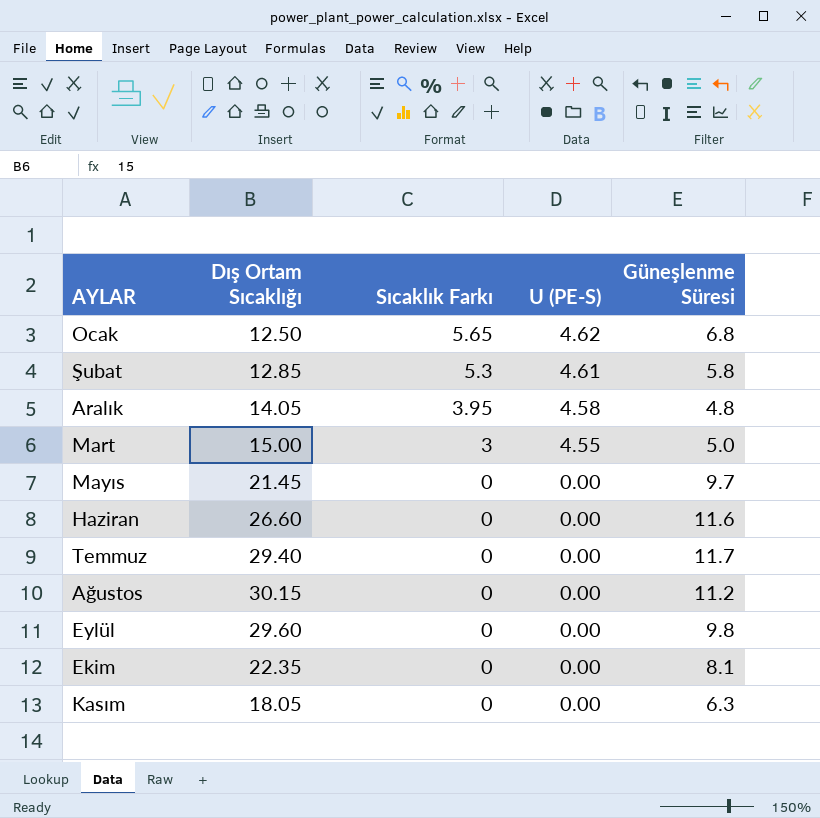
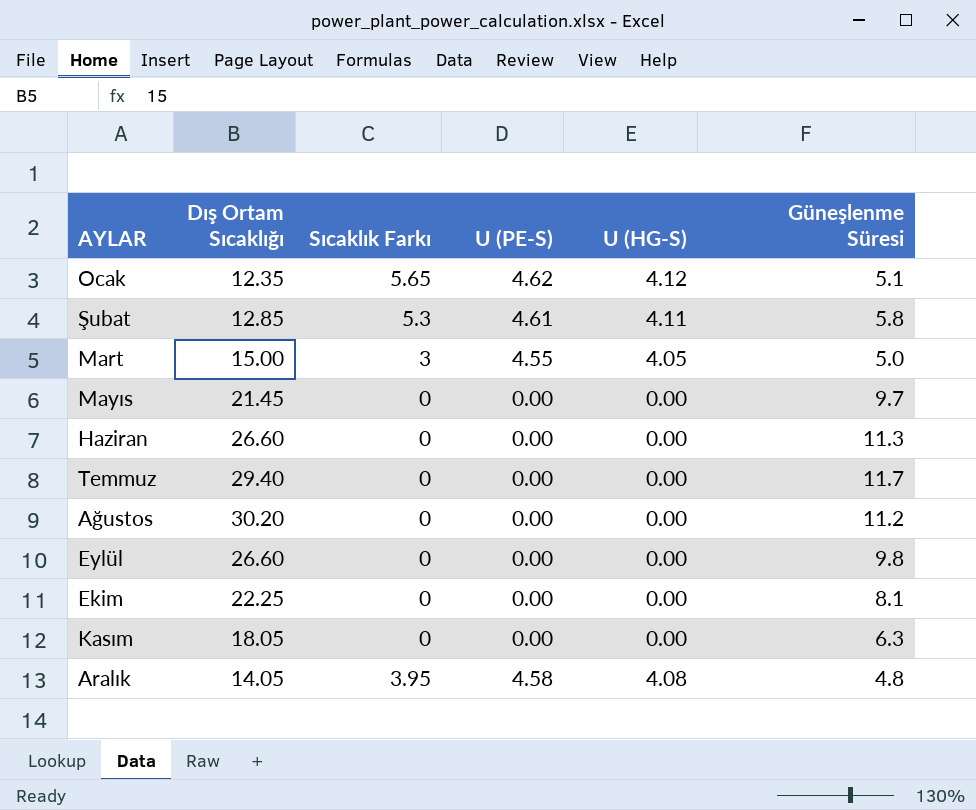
row order: Sıcaklık Farkı descending -> AYLAR ascending
column U (HG-S) | position: none -> 5
Ocak | Dış Ortam Sıcaklığı: 12.50 -> 12.35
Ocak | Güneşlenme Süresi: 6.8 -> 5.1
Haziran | Güneşlenme Süresi: 11.6 -> 11.3
Ağustos | Dış Ortam Sıcaklığı: 30.15 -> 30.20
Eylül | Dış Ortam Sıcaklığı: 29.60 -> 26.60
Ekim | Dış Ortam Sıcaklığı: 22.35 -> 22.25

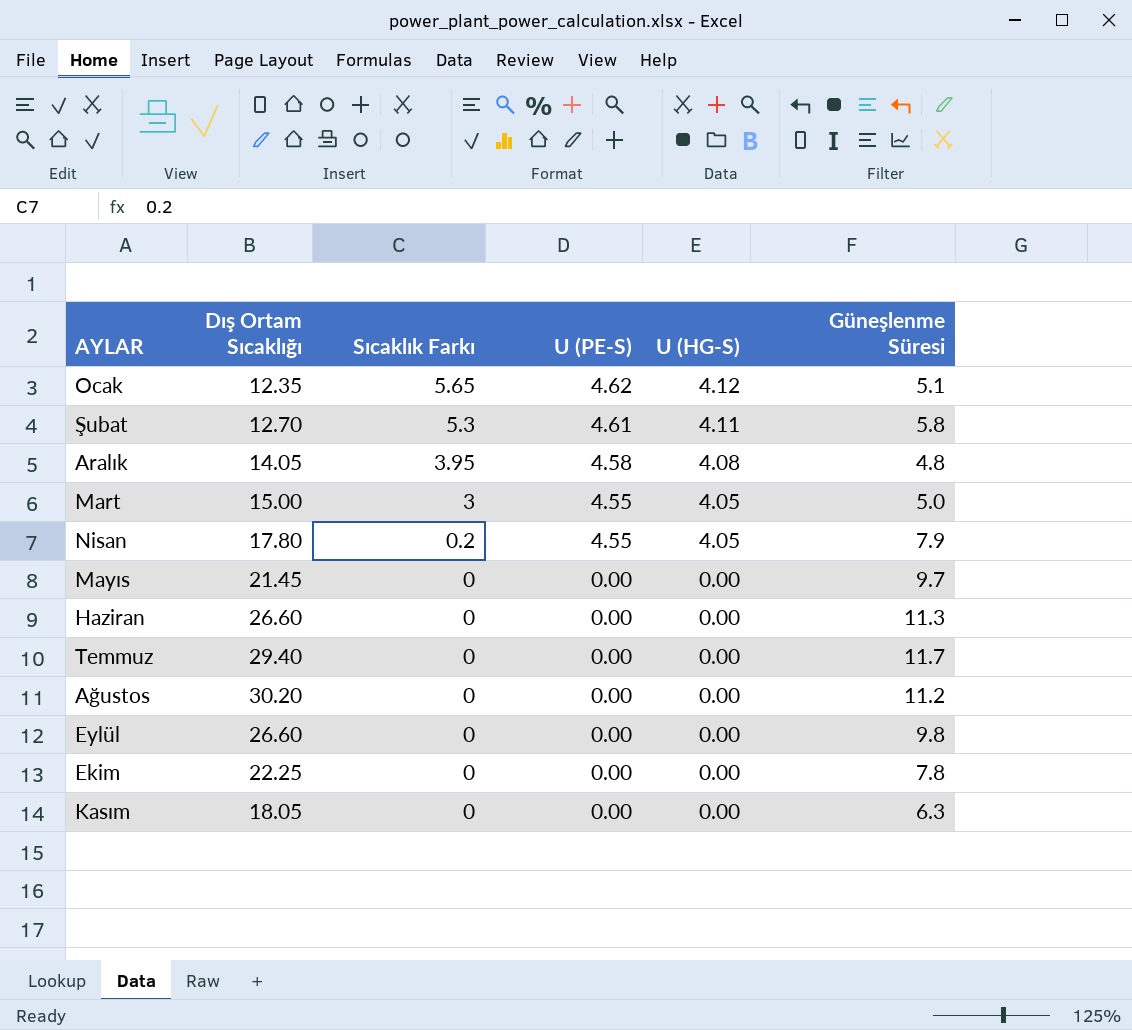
row order: AYLAR ascending -> Sıcaklık Farkı descending
Şubat | Dış Ortam Sıcaklığı: 12.85 -> 12.70
row Nisan: none -> 17.80 | 0.2 | 4.55 | 4.05 | 7.9
Ekim | Güneşlenme Süresi: 8.1 -> 7.8

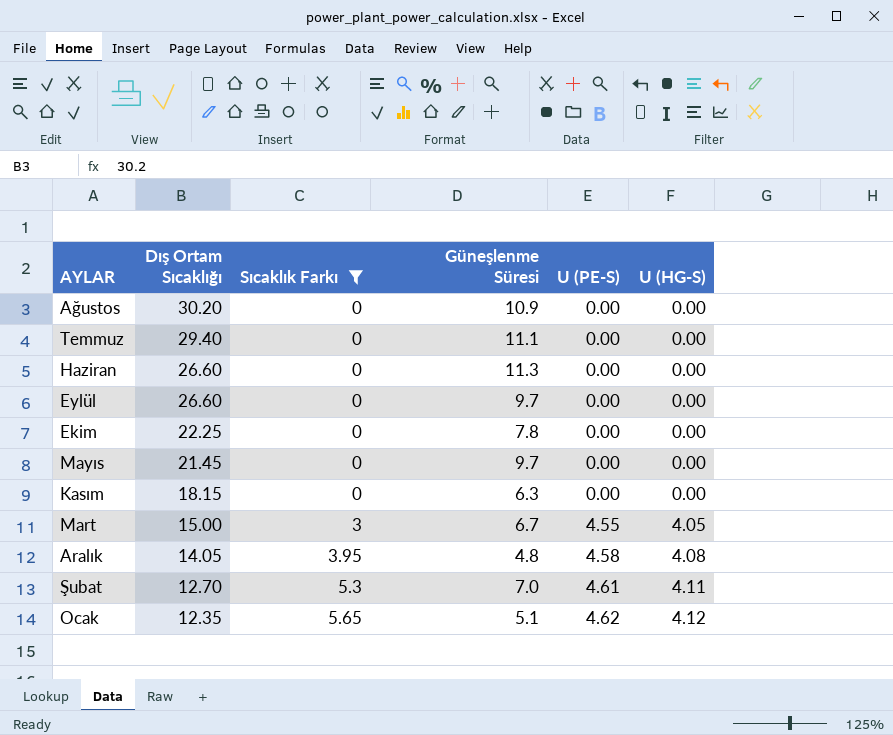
filter: none -> Sıcaklık Farkı != 0.2
row order: Sıcaklık Farkı descending -> Dış Ortam Sıcaklığı descending
column Güneşlenme Süresi | position: 6 -> 4
Ağustos | Güneşlenme Süresi: 11.2 -> 10.9
Temmuz | Güneşlenme Süresi: 11.7 -> 11.1
Eylül | Güneşlenme Süresi: 9.8 -> 9.7
Kasım | Dış Ortam Sıcaklığı: 18.05 -> 18.15
Mart | Güneşlenme Süresi: 5.0 -> 6.7
Şubat | Güneşlenme Süresi: 5.8 -> 7.0

